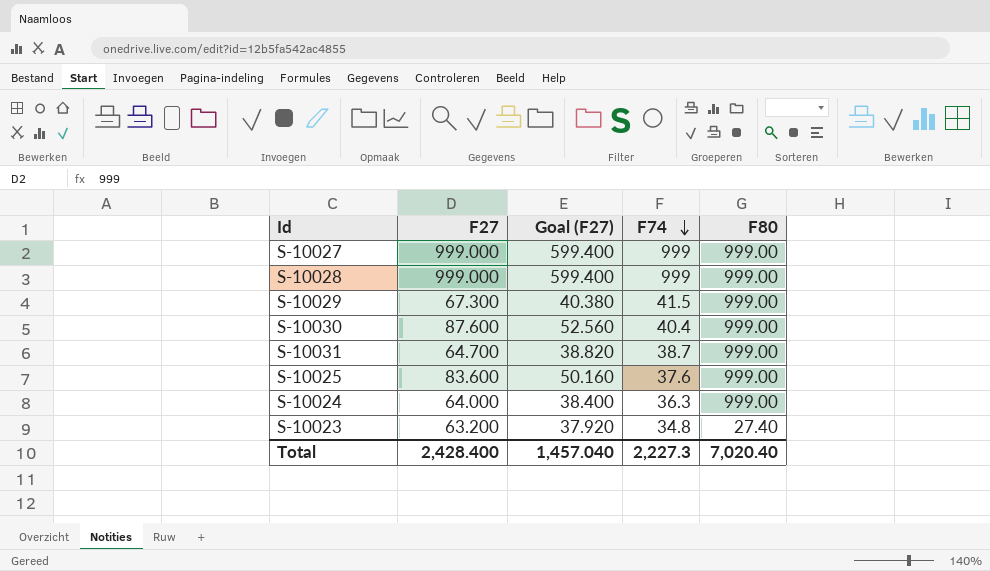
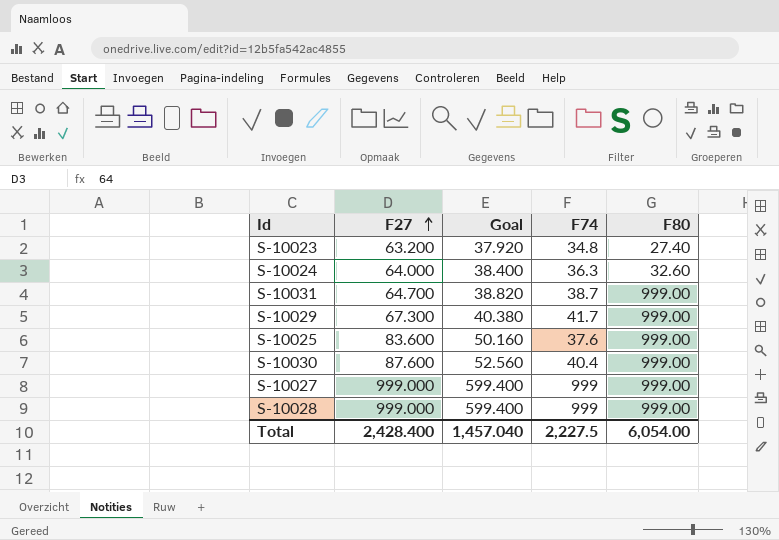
row order: F74 descending -> F27 ascending
column name: Goal (F27) -> Goal
S-10024 | F80: 999.00 -> 32.60
S-10029 | F74: 41.5 -> 41.7
Total | F74: 2,227.3 -> 2,227.5
Total | F80: 7,020.40 -> 6,054.00

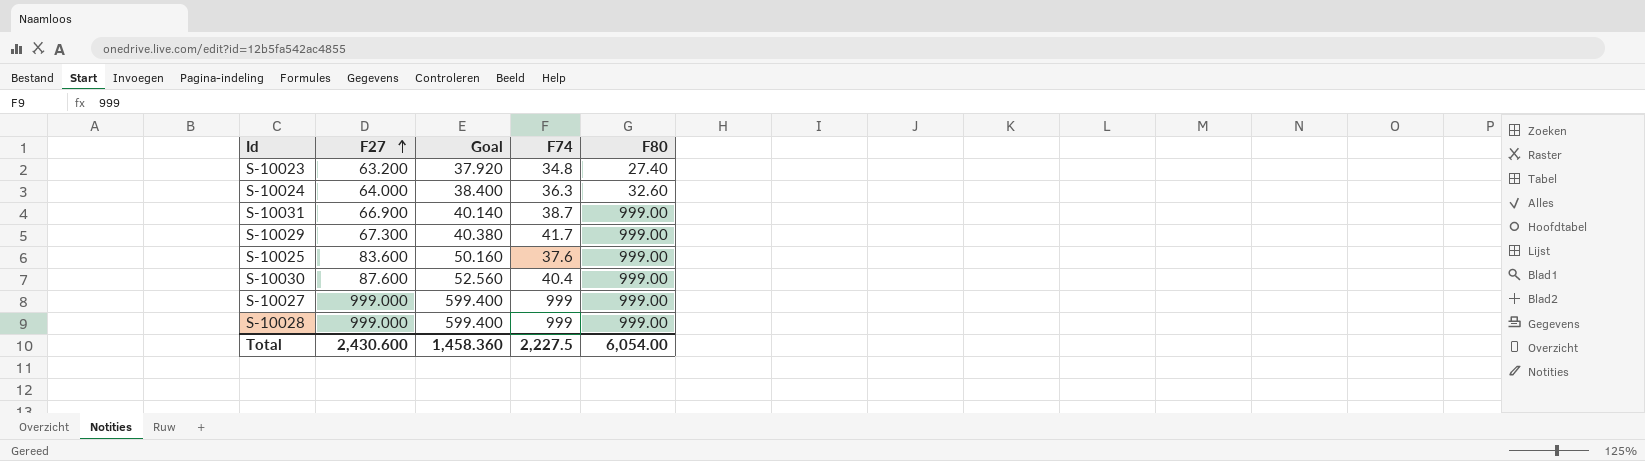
S-10031 | F27: 64.700 -> 66.900
S-10031 | Goal: 38.820 -> 40.140
Total | F27: 2,428.400 -> 2,430.600
Total | Goal: 1,457.040 -> 1,458.360

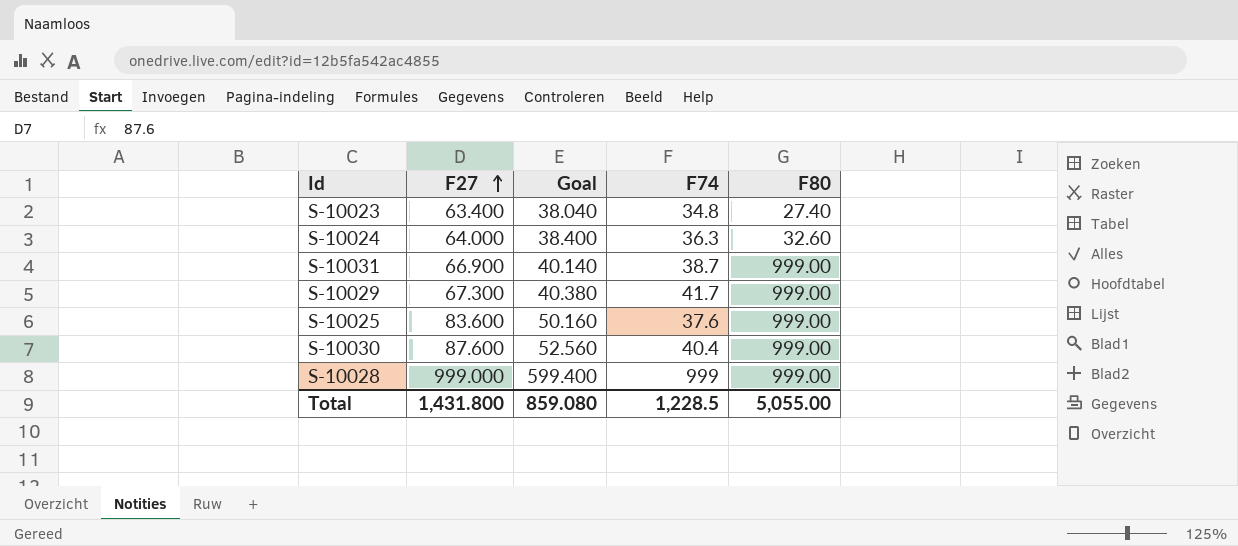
row S-10027: 999.000 | 599.400 | 999 | 999.00 -> none
S-10023 | F27: 63.200 -> 63.400
S-10023 | Goal: 37.920 -> 38.040
Total | F27: 2,430.600 -> 1,431.800
Total | Goal: 1,458.360 -> 859.080
Total | F74: 2,227.5 -> 1,228.5
Total | F80: 6,054.00 -> 5,055.00

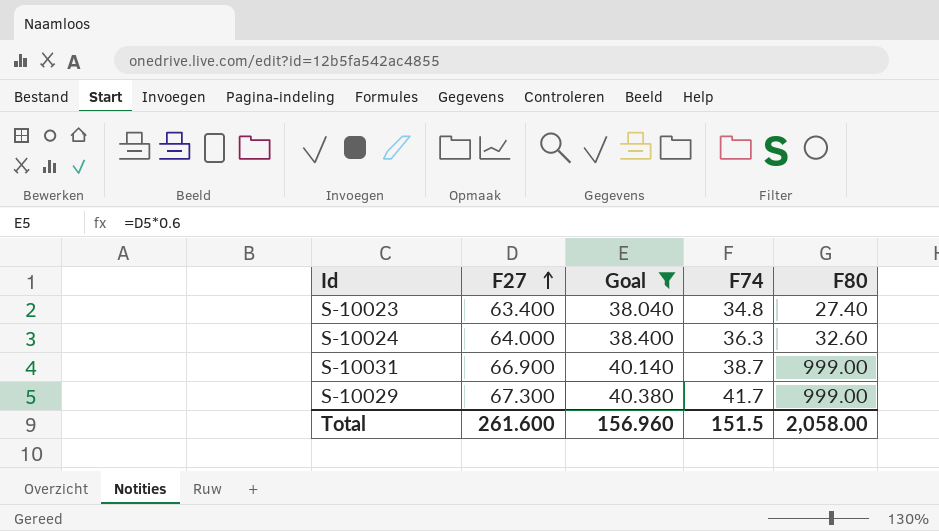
filter: none -> Goal <= 40.380
Total | F27: 1,431.800 -> 261.600
Total | Goal: 859.080 -> 156.960
Total | F74: 1,228.5 -> 151.5
Total | F80: 5,055.00 -> 2,058.00

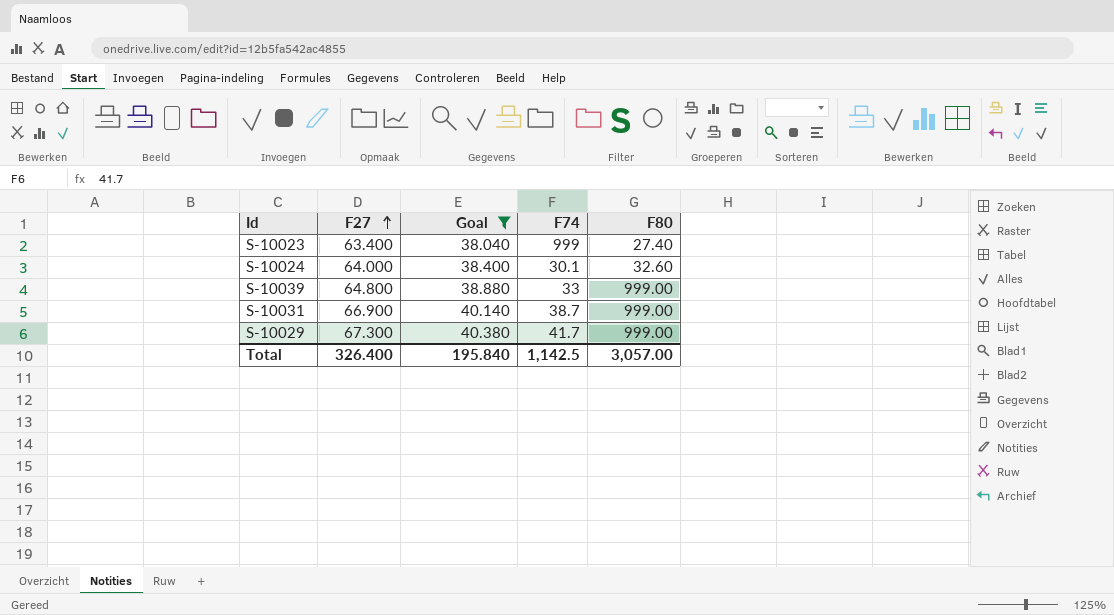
S-10023 | F74: 34.8 -> 999
S-10024 | F74: 36.3 -> 30.1
row S-10039: none -> 64.800 | 38.880 | 33 | 999.00
Total | F27: 261.600 -> 326.400
Total | Goal: 156.960 -> 195.840
Total | F74: 151.5 -> 1,142.5
Total | F80: 2,058.00 -> 3,057.00

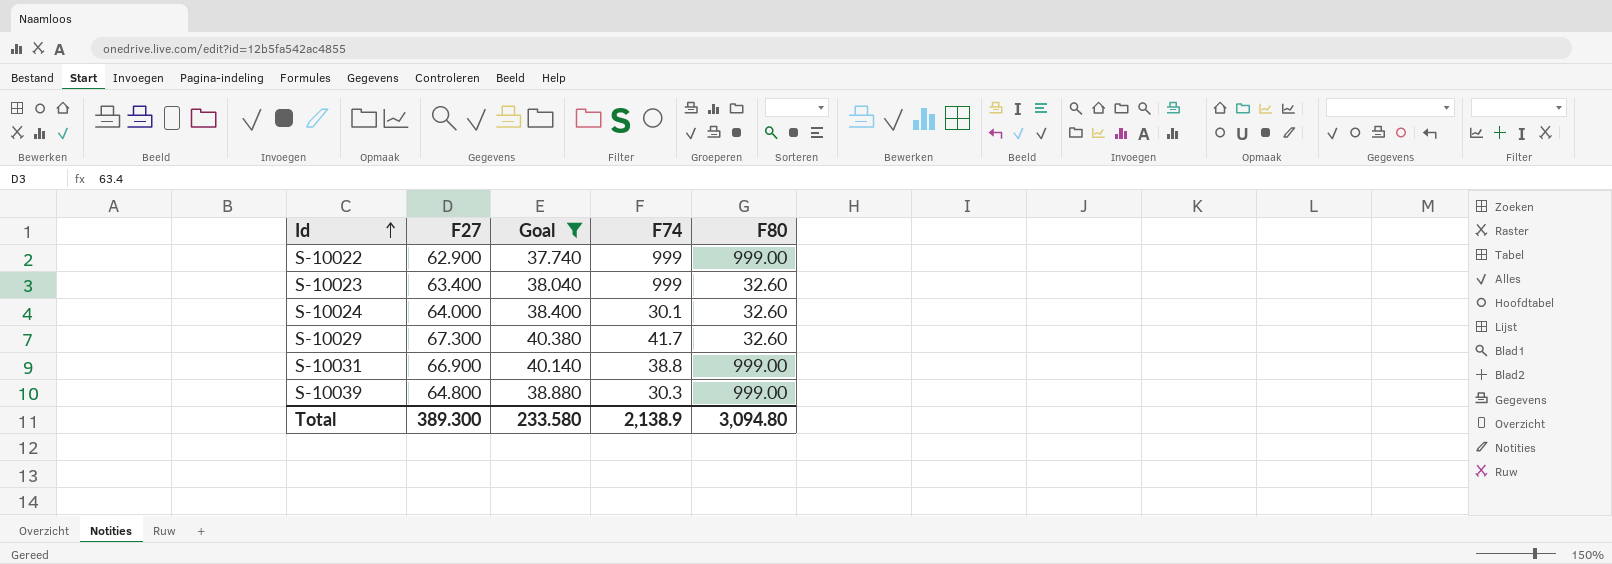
row order: F27 ascending -> Id ascending
row S-10022: none -> 62.900 | 37.740 | 999 | 999.00
S-10023 | F80: 27.40 -> 32.60
S-10029 | F80: 999.00 -> 32.60
S-10031 | F74: 38.7 -> 38.8
S-10039 | F74: 33 -> 30.3
Total | F27: 326.400 -> 389.300
Total | Goal: 195.840 -> 233.580
Total | F74: 1,142.5 -> 2,138.9
Total | F80: 3,057.00 -> 3,094.80

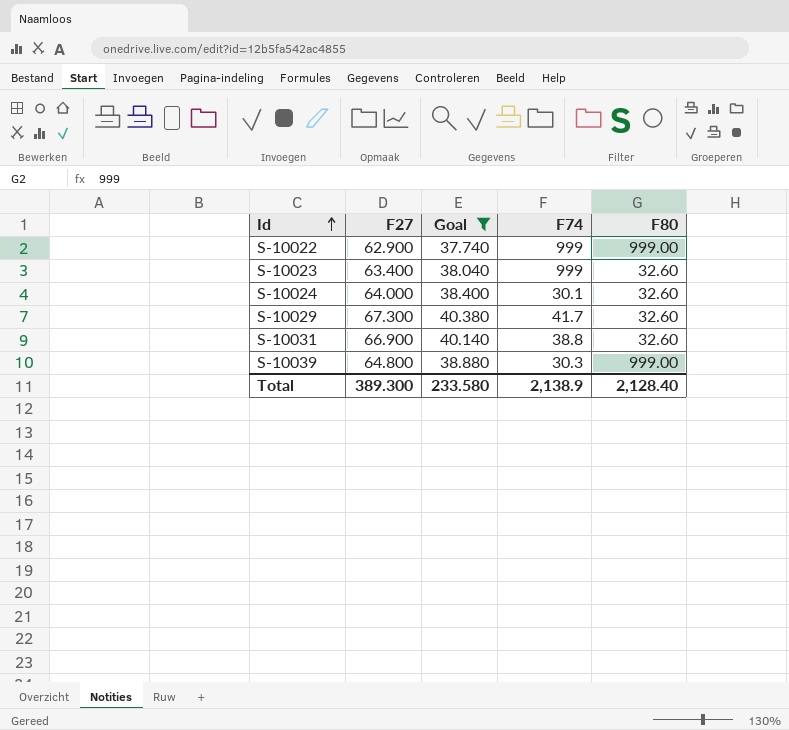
S-10031 | F80: 999.00 -> 32.60
Total | F80: 3,094.80 -> 2,128.40

